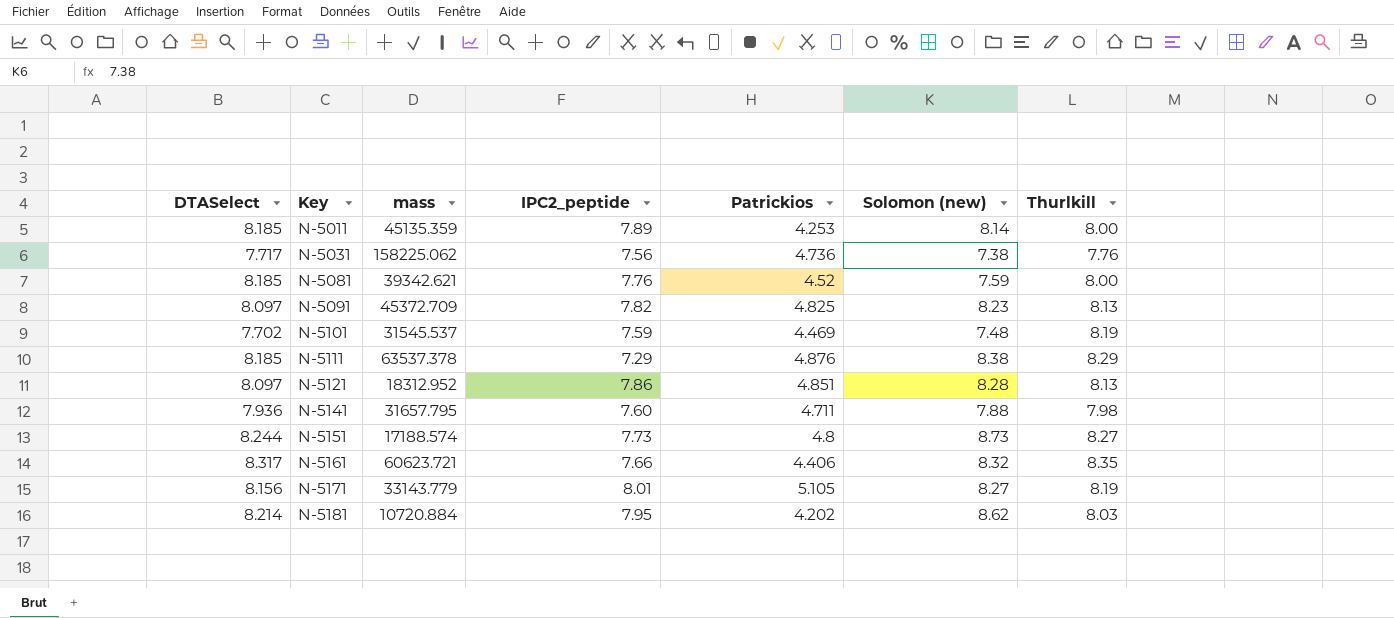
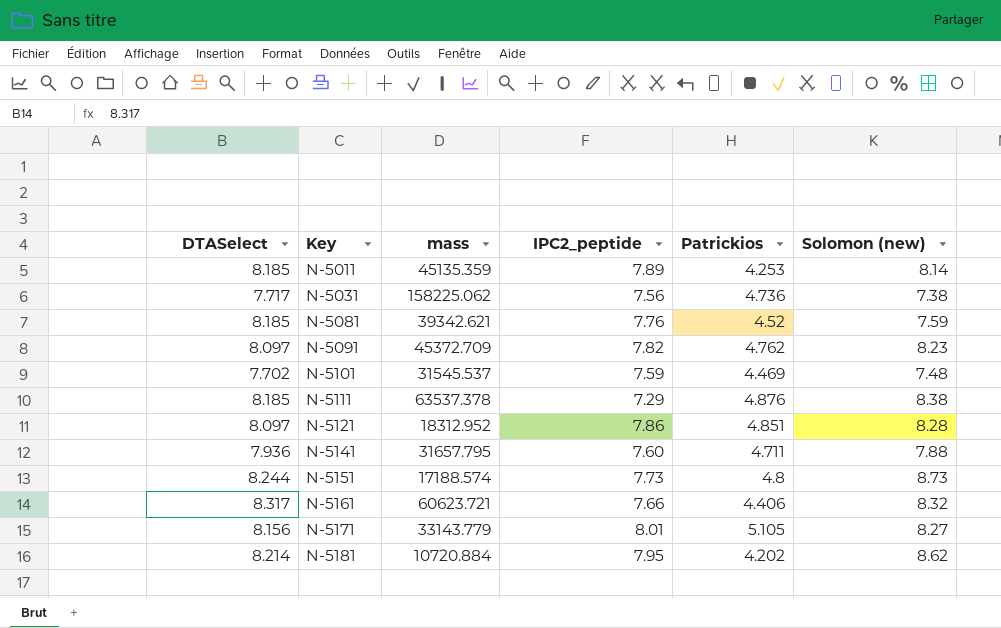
column Thurlkill | position: 7 -> none
N-5091 | Patrickios: 4.825 -> 4.762

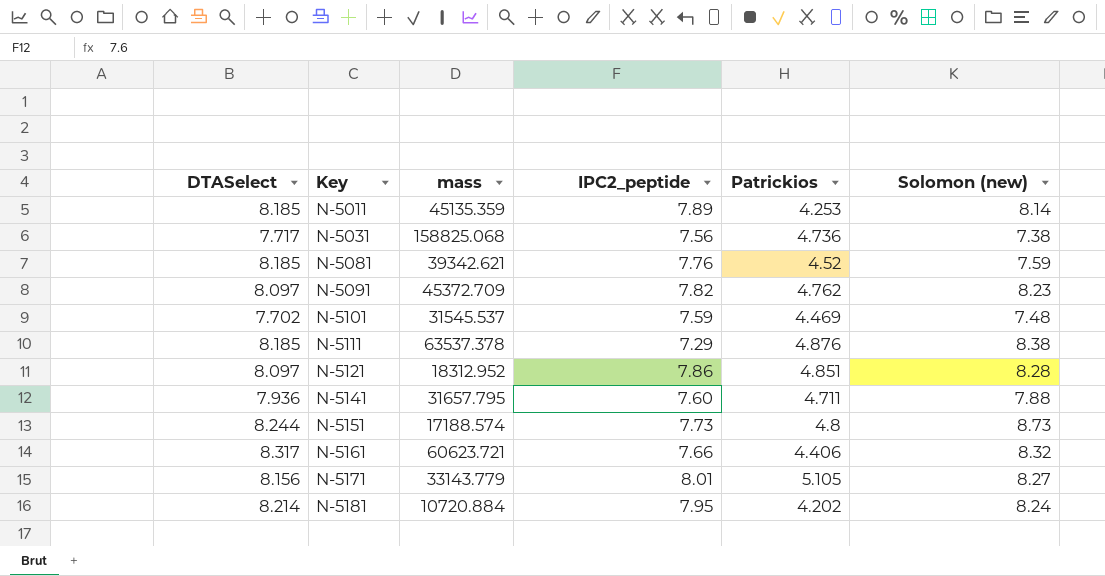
N-5031 | mass: 158225.062 -> 158825.068
N-5181 | Solomon (new): 8.62 -> 8.24

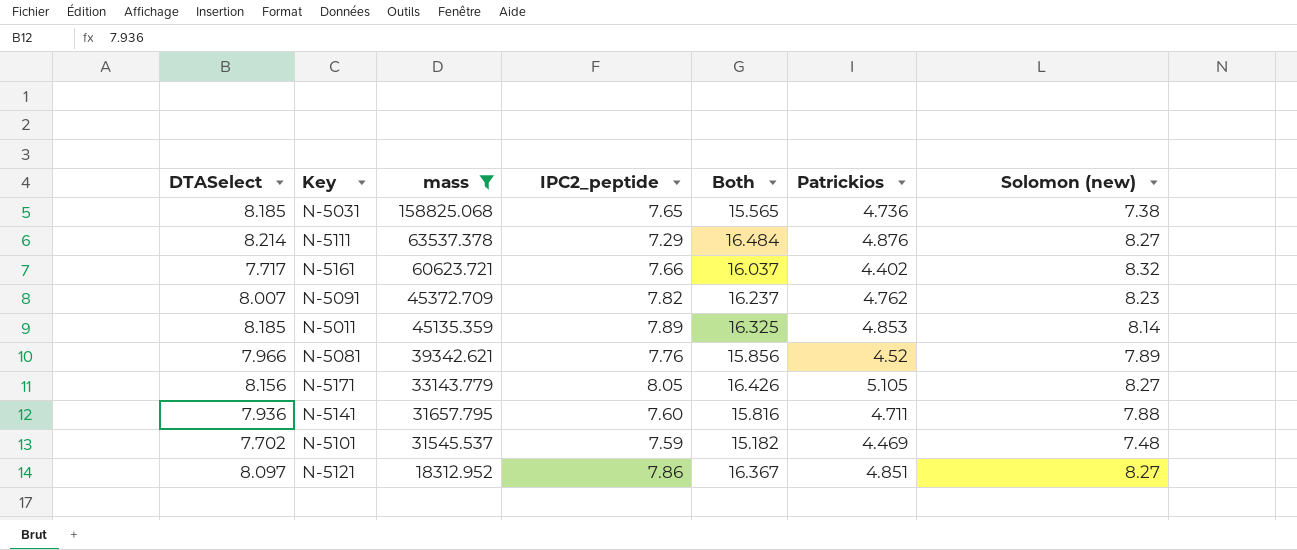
filter: none -> mass >= 18312.952
row order: Key ascending -> mass descending
column Both | formula: none -> [DTASelect] + [Solomon (new)]
N-5031 | DTASelect: 7.717 -> 8.185
N-5031 | IPC2_peptide: 7.56 -> 7.65
N-5111 | DTASelect: 8.185 -> 8.214
N-5111 | Solomon (new): 8.38 -> 8.27
N-5161 | DTASelect: 8.317 -> 7.717
N-5161 | Patrickios: 4.406 -> 4.402
N-5091 | DTASelect: 8.097 -> 8.007
N-5011 | Patrickios: 4.253 -> 4.853
N-5081 | DTASelect: 8.185 -> 7.966
N-5081 | Solomon (new): 7.59 -> 7.89
N-5171 | IPC2_peptide: 8.01 -> 8.05
N-5121 | Solomon (new): 8.28 -> 8.27

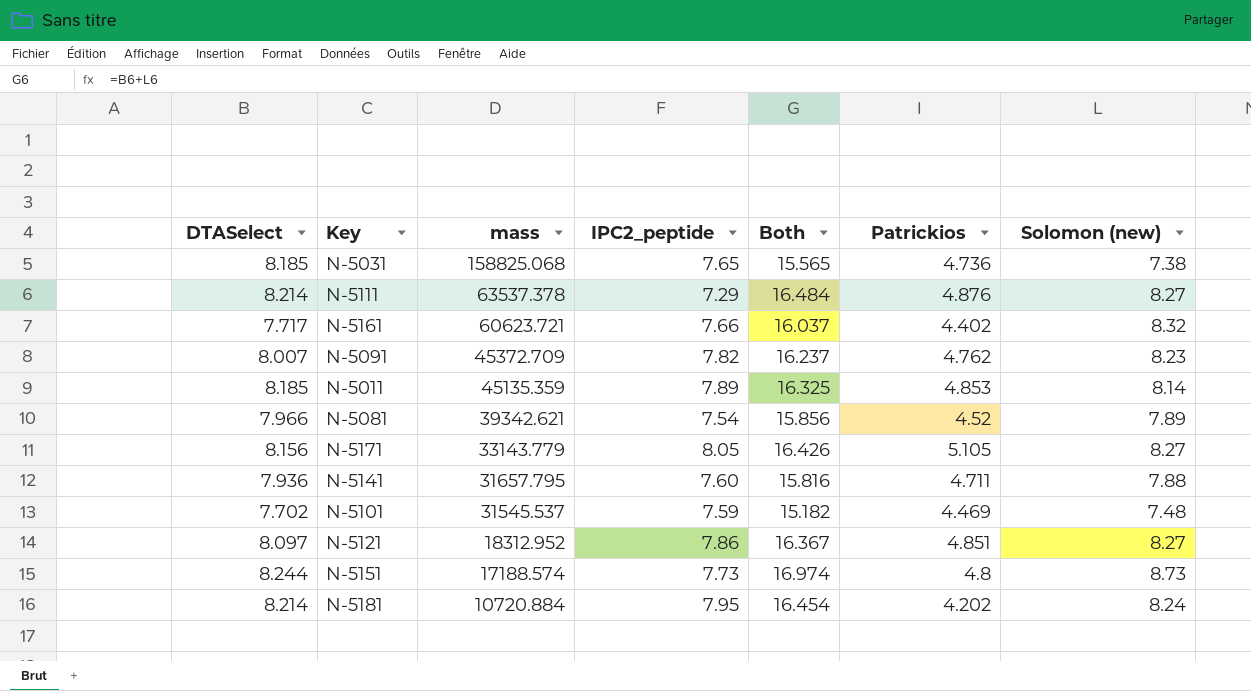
filter: mass >= 18312.952 -> none
N-5081 | IPC2_peptide: 7.76 -> 7.54

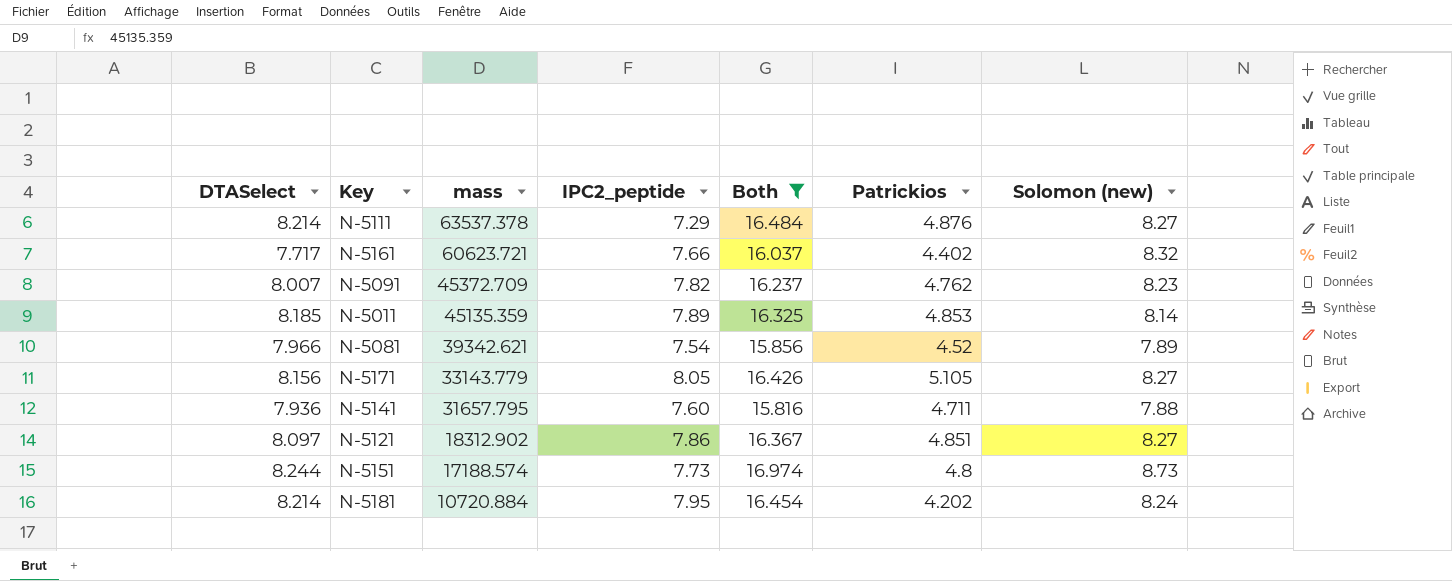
filter: none -> Both >= 15.816
N-5121 | mass: 18312.952 -> 18312.902

